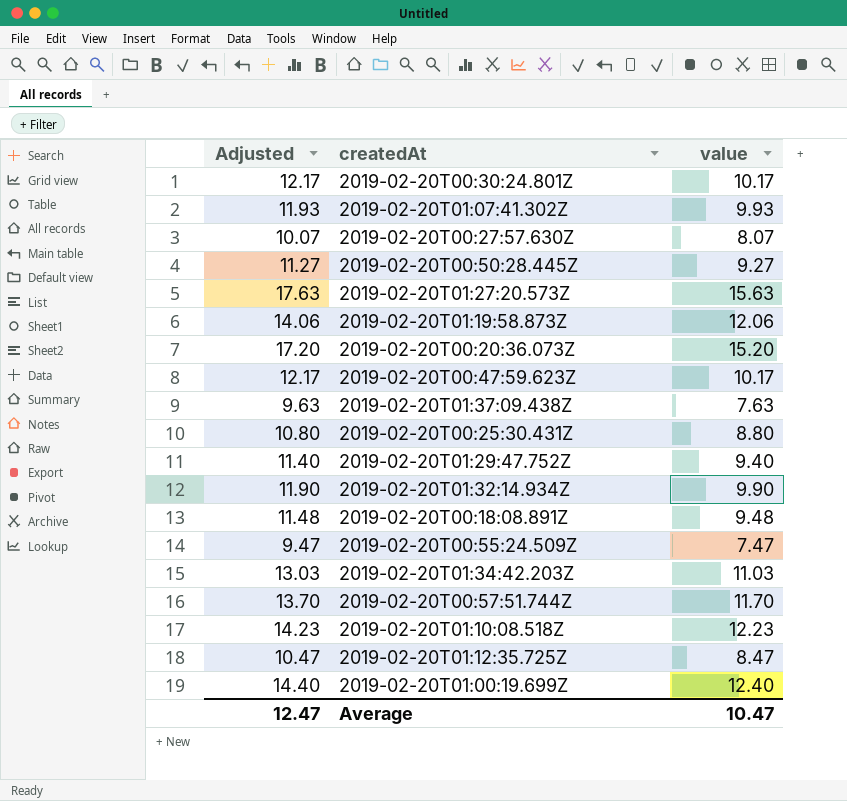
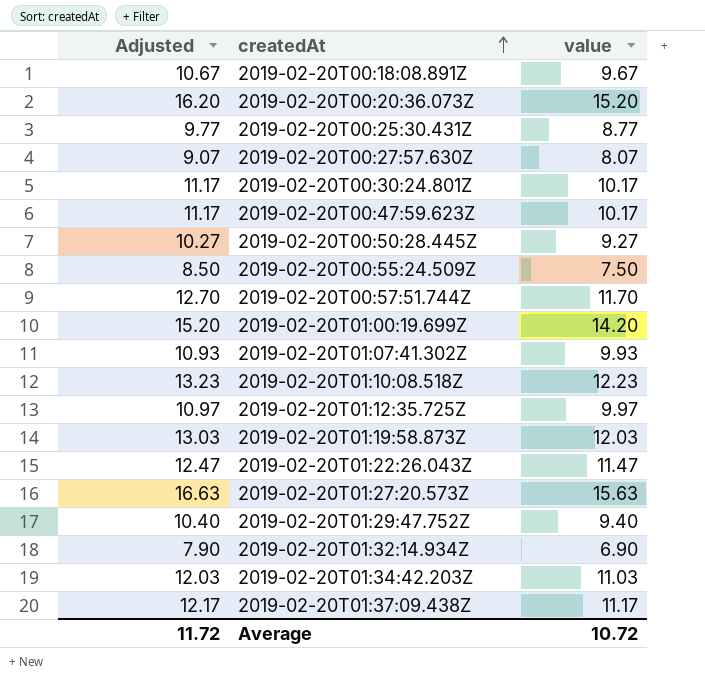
row order: none -> createdAt ascending
column Adjusted | formula: [value] + 2 -> [value] + 1
2019-02-20T00:18:08.891Z | value: 9.48 -> 9.67
2019-02-20T00:25:30.431Z | value: 8.80 -> 8.77
2019-02-20T00:55:24.509Z | value: 7.47 -> 7.50
2019-02-20T01:00:19.699Z | value: 12.40 -> 14.20
2019-02-20T01:12:35.725Z | value: 8.47 -> 9.97
2019-02-20T01:19:58.873Z | value: 12.06 -> 12.03
row 2019-02-20T01:22:26.043Z: none -> 12.47 | 11.47
2019-02-20T01:32:14.934Z | value: 9.90 -> 6.90
2019-02-20T01:37:09.438Z | value: 7.63 -> 11.17
Average | Adjusted: 12.47 -> 11.72
Average | value: 10.47 -> 10.72

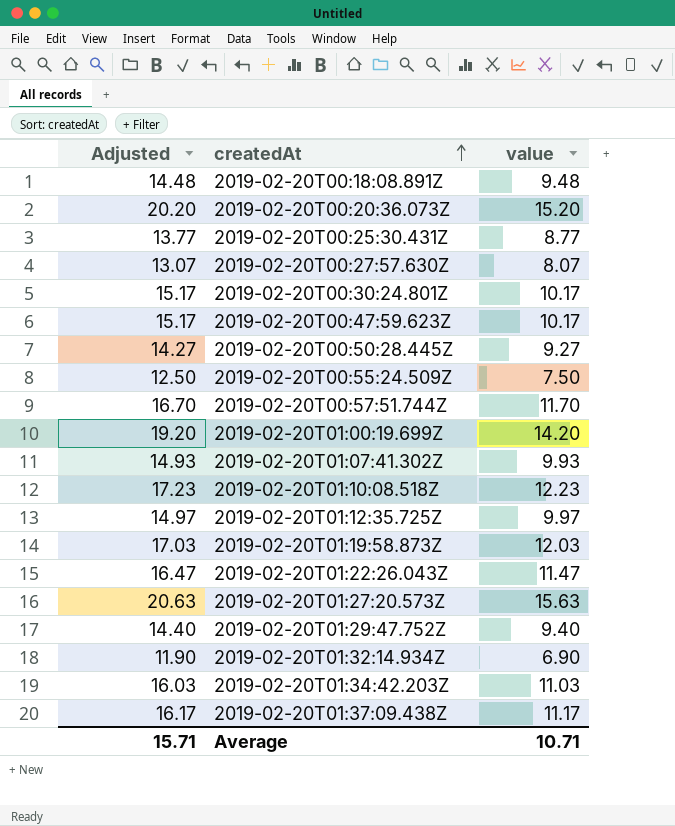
column Adjusted | formula: [value] + 1 -> [value] + 5
2019-02-20T00:18:08.891Z | value: 9.67 -> 9.48
Average | Adjusted: 11.72 -> 15.71
Average | value: 10.72 -> 10.71

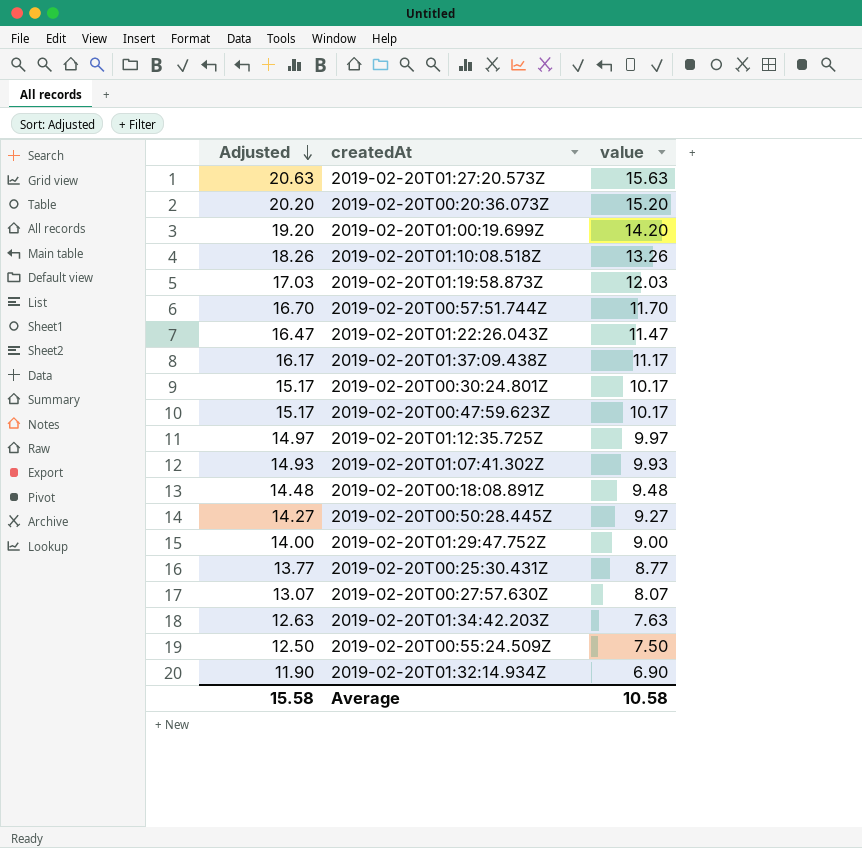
row order: createdAt ascending -> Adjusted descending
2019-02-20T01:10:08.518Z | Adjusted: 17.23 -> 18.26
2019-02-20T01:10:08.518Z | value: 12.23 -> 13.26
2019-02-20T01:29:47.752Z | Adjusted: 14.40 -> 14.00
2019-02-20T01:29:47.752Z | value: 9.40 -> 9.00
2019-02-20T01:34:42.203Z | Adjusted: 16.03 -> 12.63
2019-02-20T01:34:42.203Z | value: 11.03 -> 7.63
Average | Adjusted: 15.71 -> 15.58
Average | value: 10.71 -> 10.58

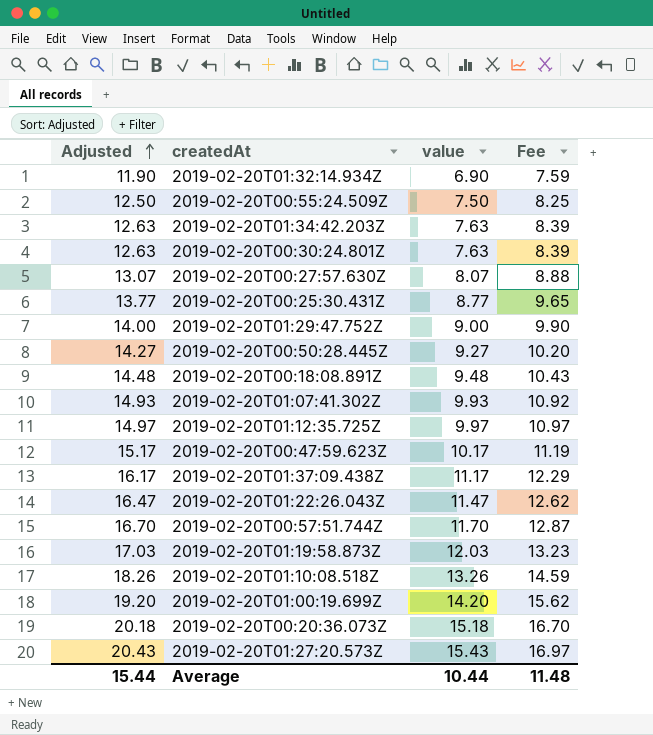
row order: Adjusted descending -> Adjusted ascending
column Fee | formula: none -> [value] * 1.1
2019-02-20T00:30:24.801Z | Adjusted: 15.17 -> 12.63
2019-02-20T00:30:24.801Z | value: 10.17 -> 7.63
2019-02-20T00:20:36.073Z | Adjusted: 20.20 -> 20.18
2019-02-20T00:20:36.073Z | value: 15.20 -> 15.18
2019-02-20T01:27:20.573Z | Adjusted: 20.63 -> 20.43
2019-02-20T01:27:20.573Z | value: 15.63 -> 15.43
Average | Adjusted: 15.58 -> 15.44
Average | value: 10.58 -> 10.44

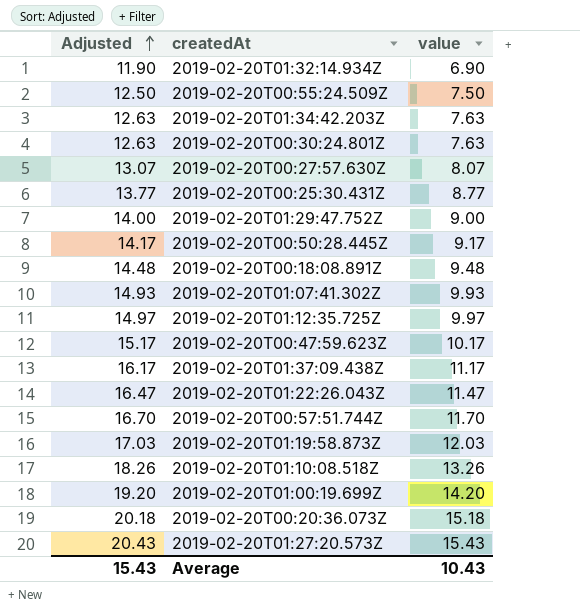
column Fee | formula: [value] * 1.1 -> none
2019-02-20T00:50:28.445Z | Adjusted: 14.27 -> 14.17
2019-02-20T00:50:28.445Z | value: 9.27 -> 9.17
Average | Adjusted: 15.44 -> 15.43
Average | value: 10.44 -> 10.43

